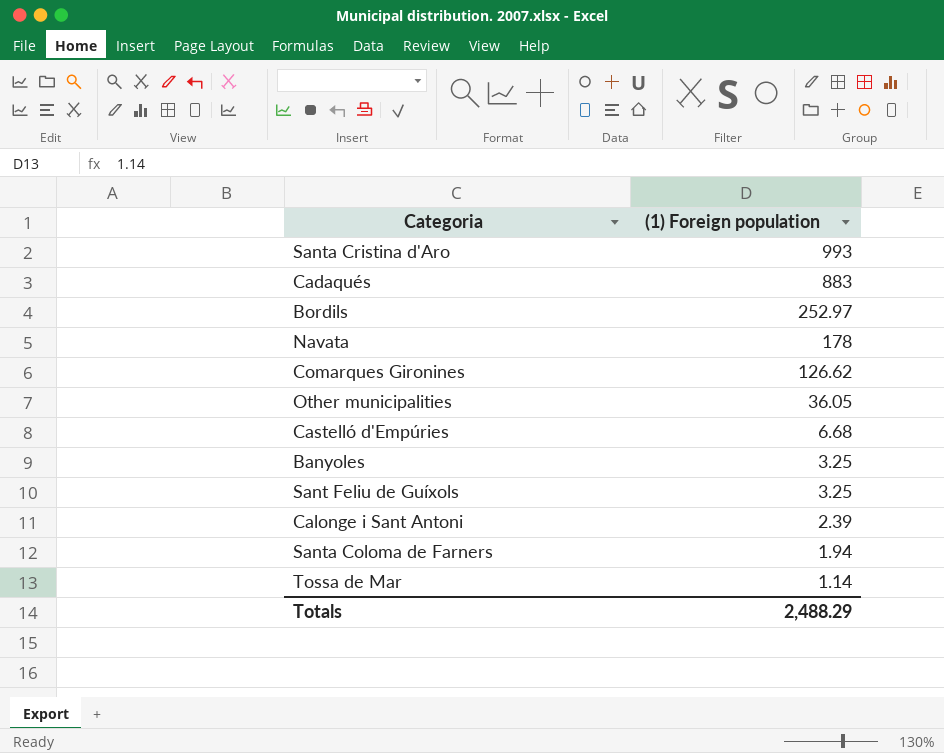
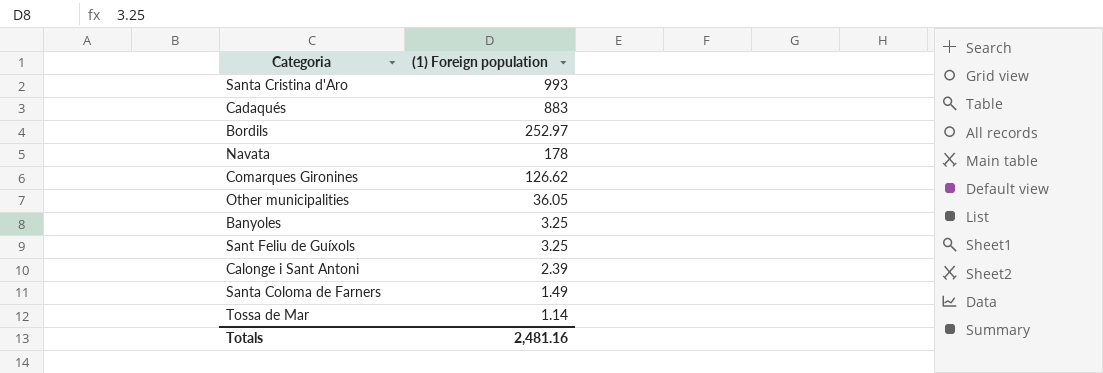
row Castelló d'Empúries: 6.68 -> none
Santa Coloma de Farners | (1) Foreign population: 1.94 -> 1.49
Totals | (1) Foreign population: 2,488.29 -> 2,481.16

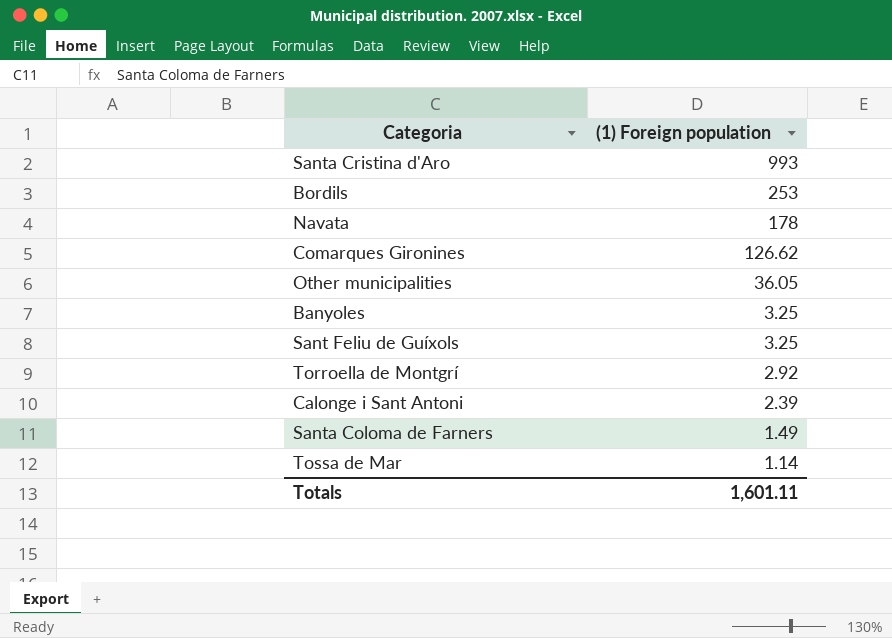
row Cadaqués: 883 -> none
Bordils | (1) Foreign population: 252.97 -> 253
row Torroella de Montgrí: none -> 2.92
Totals | (1) Foreign population: 2,481.16 -> 1,601.11

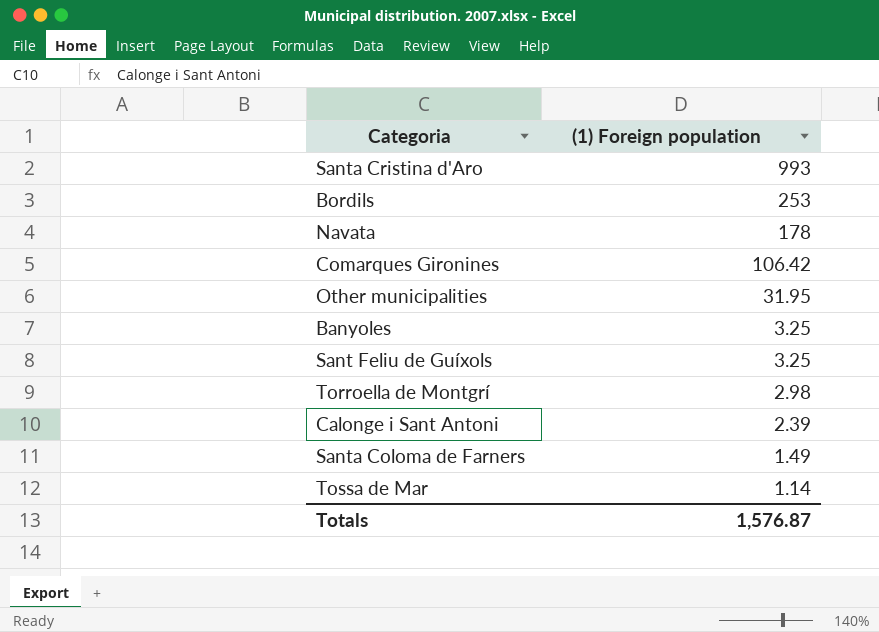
Comarques Gironines | (1) Foreign population: 126.62 -> 106.42
Other municipalities | (1) Foreign population: 36.05 -> 31.95
Torroella de Montgrí | (1) Foreign population: 2.92 -> 2.98
Totals | (1) Foreign population: 1,601.11 -> 1,576.87

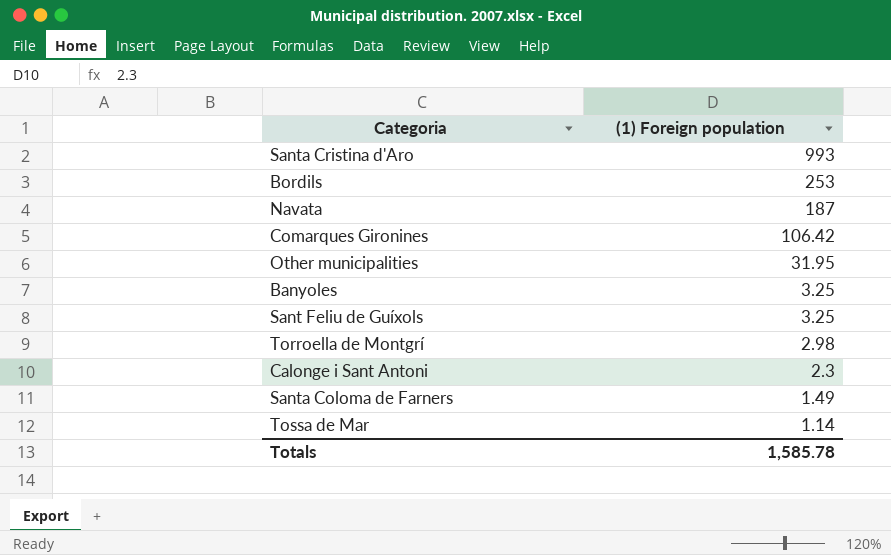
Navata | (1) Foreign population: 178 -> 187
Calonge i Sant Antoni | (1) Foreign population: 2.39 -> 2.3
Totals | (1) Foreign population: 1,576.87 -> 1,585.78

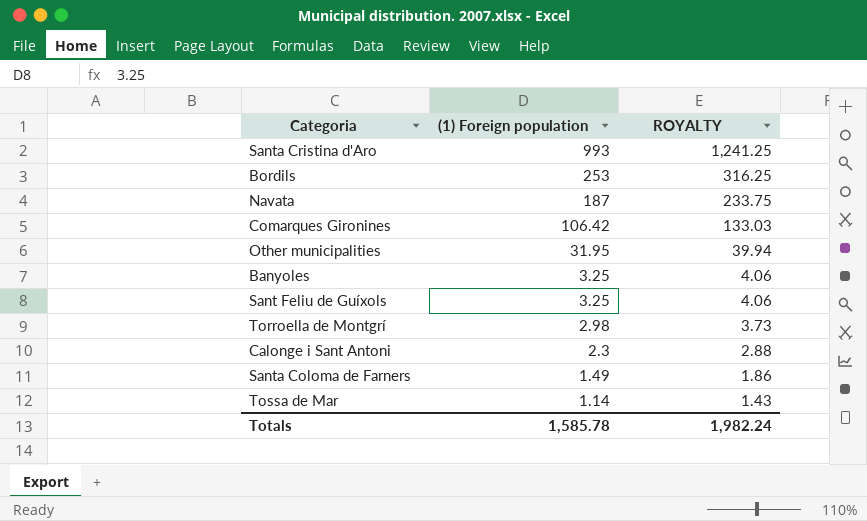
column ROYALTY | formula: none -> [(1) Foreign population] * 1.25

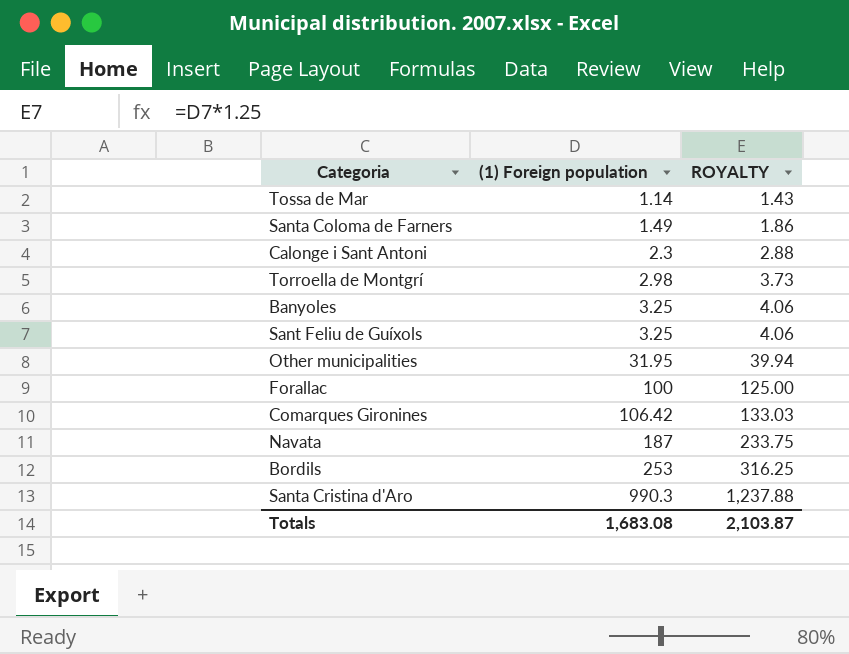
row order: (1) Foreign population descending -> (1) Foreign population ascending
row Forallac: none -> 100 | 125.00
Santa Cristina d'Aro | (1) Foreign population: 993 -> 990.3
Santa Cristina d'Aro | ROYALTY: 1,241.25 -> 1,237.88
Totals | (1) Foreign population: 1,585.78 -> 1,683.08
Totals | ROYALTY: 1,982.24 -> 2,103.87

